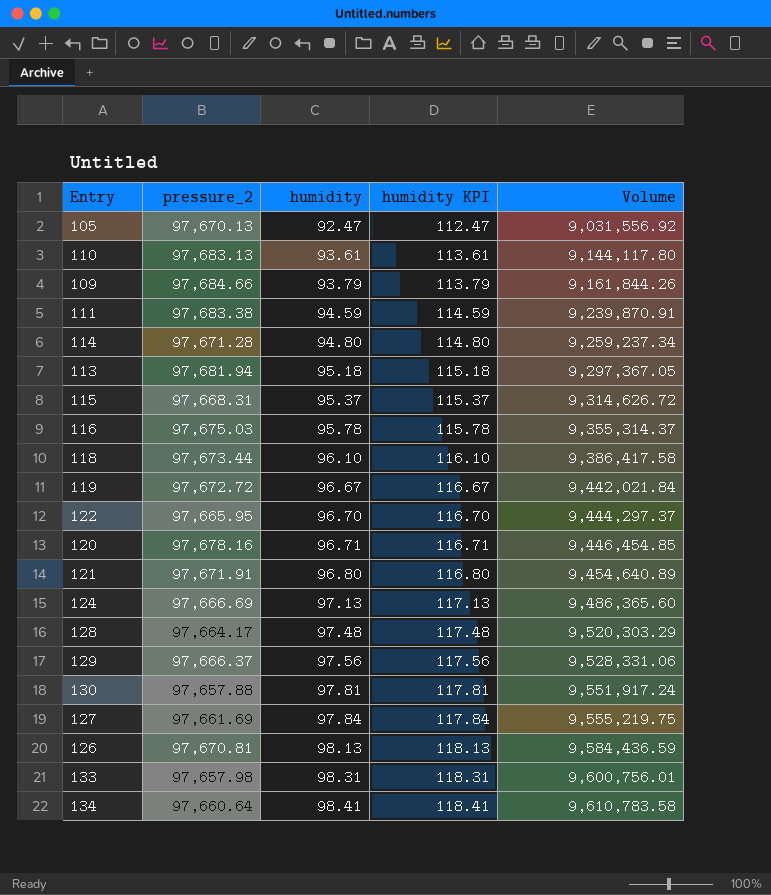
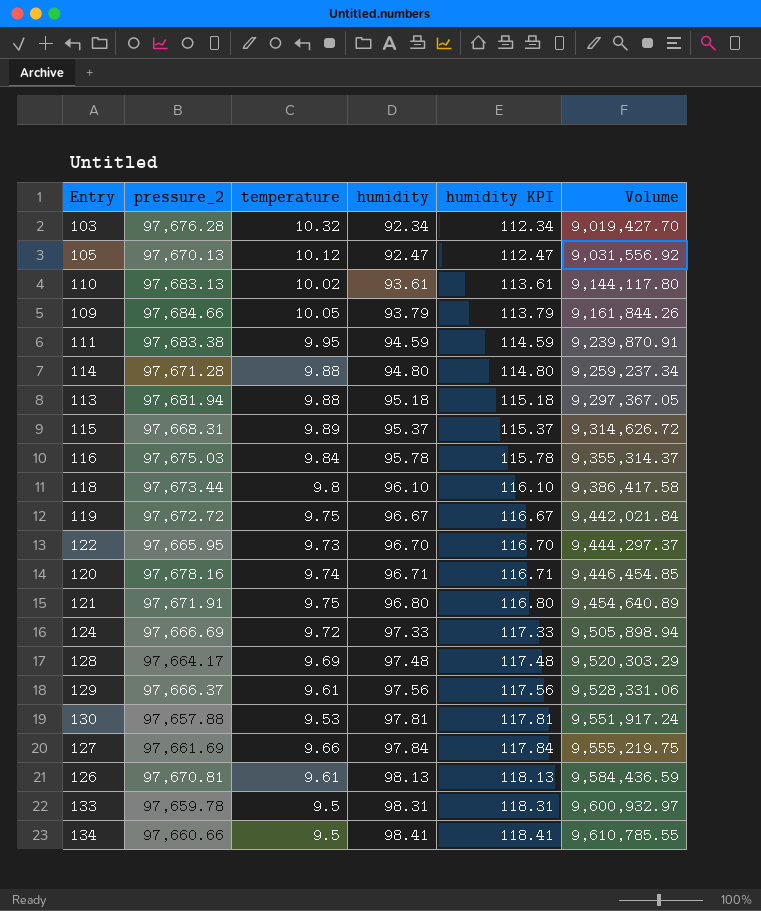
column temperature | position: none -> 3
row 103: none -> 97,676.28 | 10.32 | 92.34 | 112.34 | 9,019,427.70
124 | humidity: 97.13 -> 97.33
124 | humidity KPI: 117.13 -> 117.33
124 | Volume: 9,486,365.60 -> 9,505,898.94
133 | pressure_2: 97,657.98 -> 97,659.78
133 | Volume: 9,600,756.01 -> 9,600,932.97
134 | pressure_2: 97,660.64 -> 97,660.66
134 | Volume: 9,610,783.58 -> 9,610,785.55

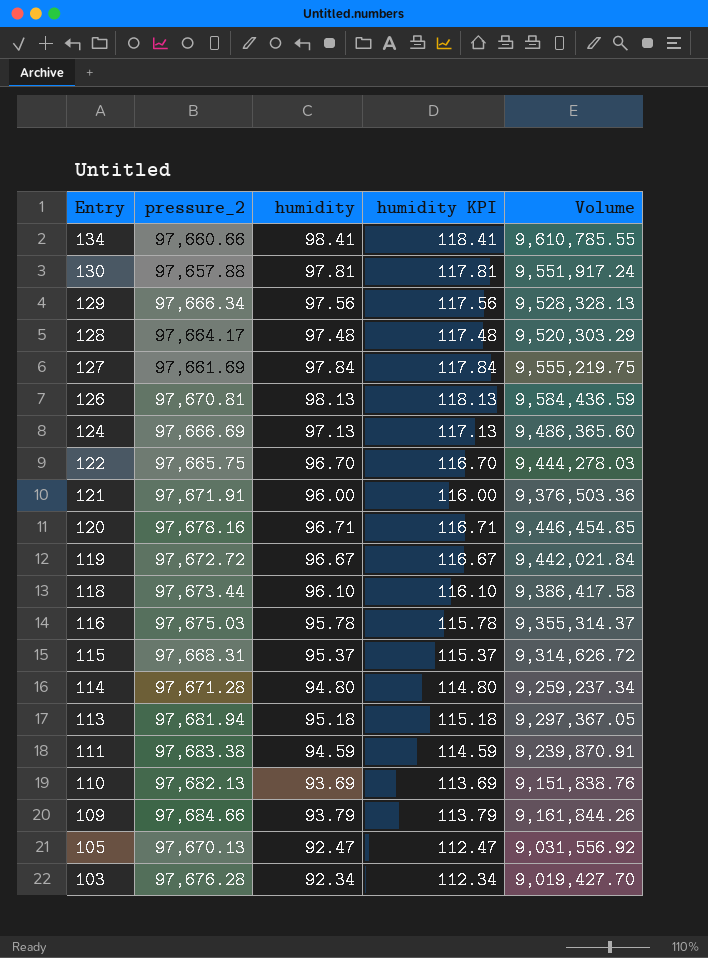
row order: humidity ascending -> Entry descending
column temperature | position: 3 -> none
row 133: 97,659.78 | 9.5 | 98.31 | 118.31 | 9,600,932.97 -> none
129 | pressure_2: 97,666.37 -> 97,666.34
129 | Volume: 9,528,331.06 -> 9,528,328.13
124 | humidity: 97.33 -> 97.13
124 | humidity KPI: 117.33 -> 117.13
124 | Volume: 9,505,898.94 -> 9,486,365.60
122 | pressure_2: 97,665.95 -> 97,665.75
122 | Volume: 9,444,297.37 -> 9,444,278.03
121 | humidity: 96.80 -> 96.00
121 | humidity KPI: 116.80 -> 116.00
121 | Volume: 9,454,640.89 -> 9,376,503.36
110 | pressure_2: 97,683.13 -> 97,682.13
110 | humidity: 93.61 -> 93.69
110 | humidity KPI: 113.61 -> 113.69
110 | Volume: 9,144,117.80 -> 9,151,838.76

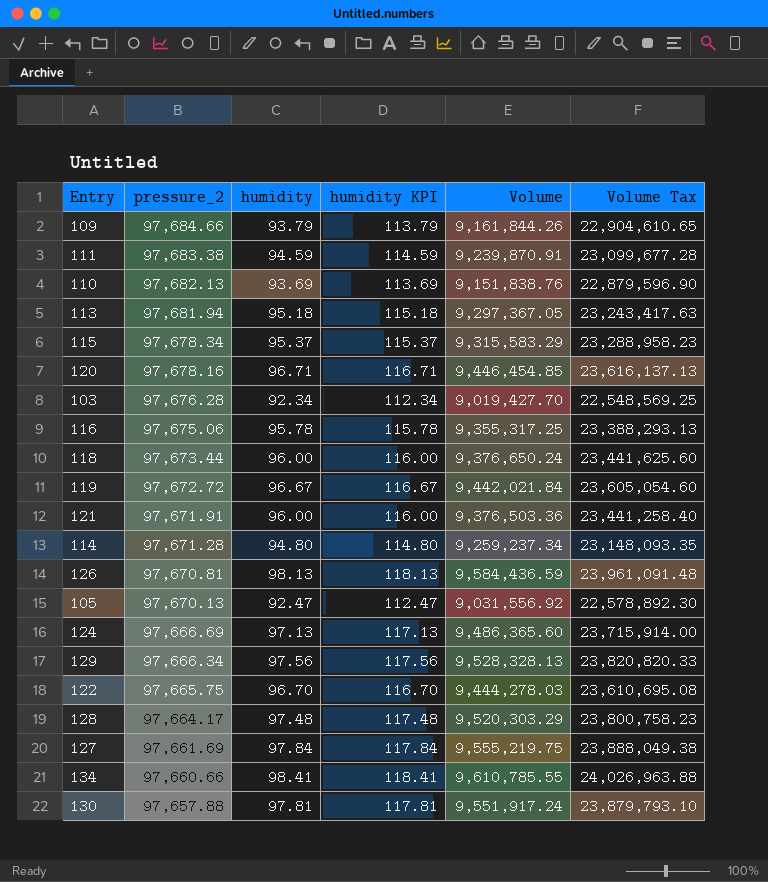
row order: Entry descending -> pressure_2 descending
column Volume Tax | formula: none -> [Volume] * 2.5
115 | pressure_2: 97,668.31 -> 97,678.34
115 | Volume: 9,314,626.72 -> 9,315,583.29
116 | pressure_2: 97,675.03 -> 97,675.06
116 | Volume: 9,355,314.37 -> 9,355,317.25
118 | humidity: 96.10 -> 96.00
118 | humidity KPI: 116.10 -> 116.00
118 | Volume: 9,386,417.58 -> 9,376,650.24

